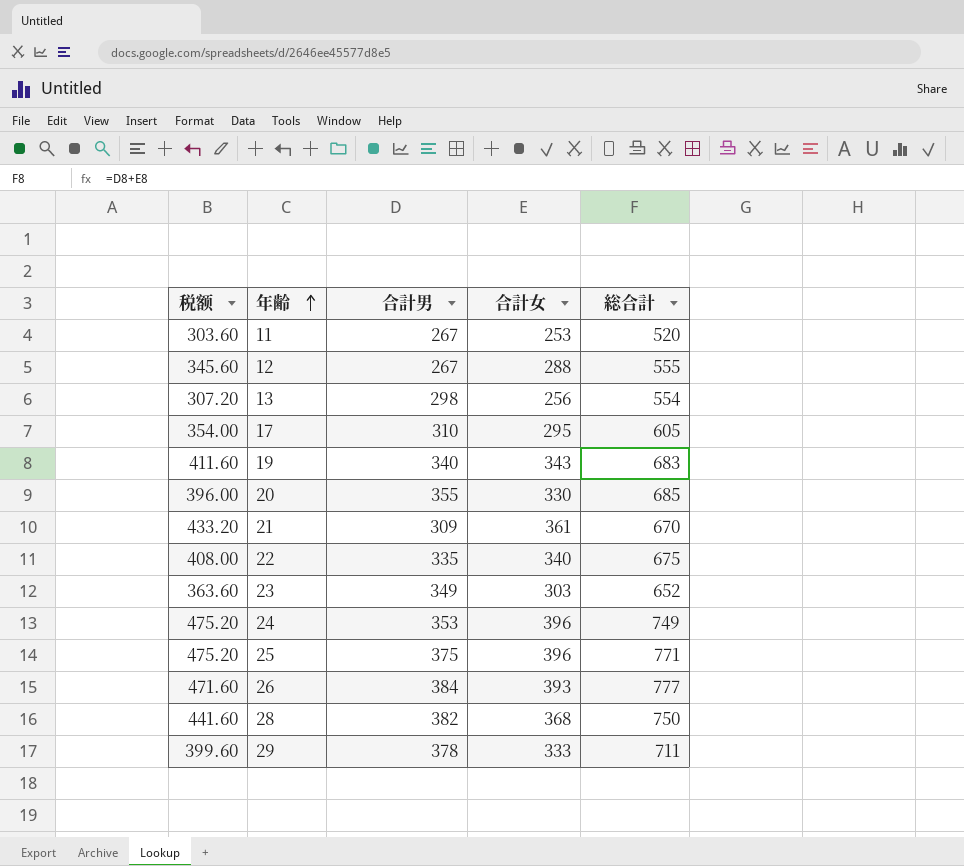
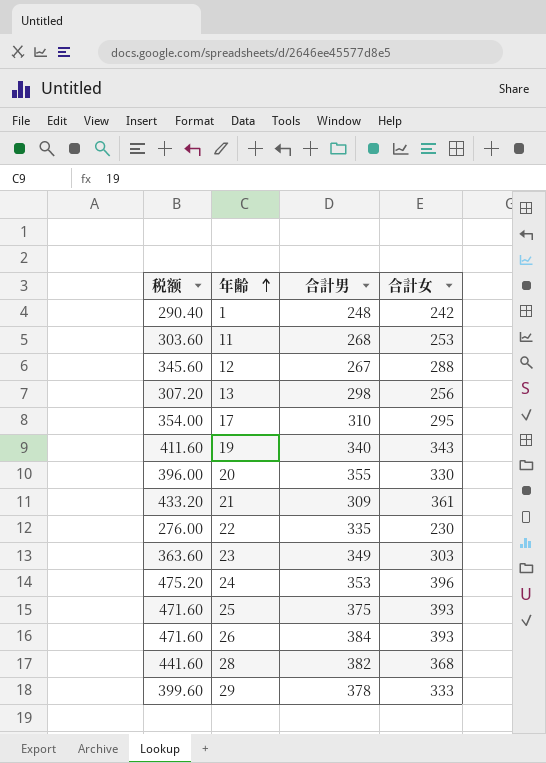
column 総合計 | formula: [合計男] + [合計女] -> none
row 1: none -> 290.40 | 248 | 242
11 | 合計男: 267 -> 268
22 | 税额: 408.00 -> 276.00
22 | 合計女: 340 -> 230
25 | 税额: 475.20 -> 471.60
25 | 合計女: 396 -> 393

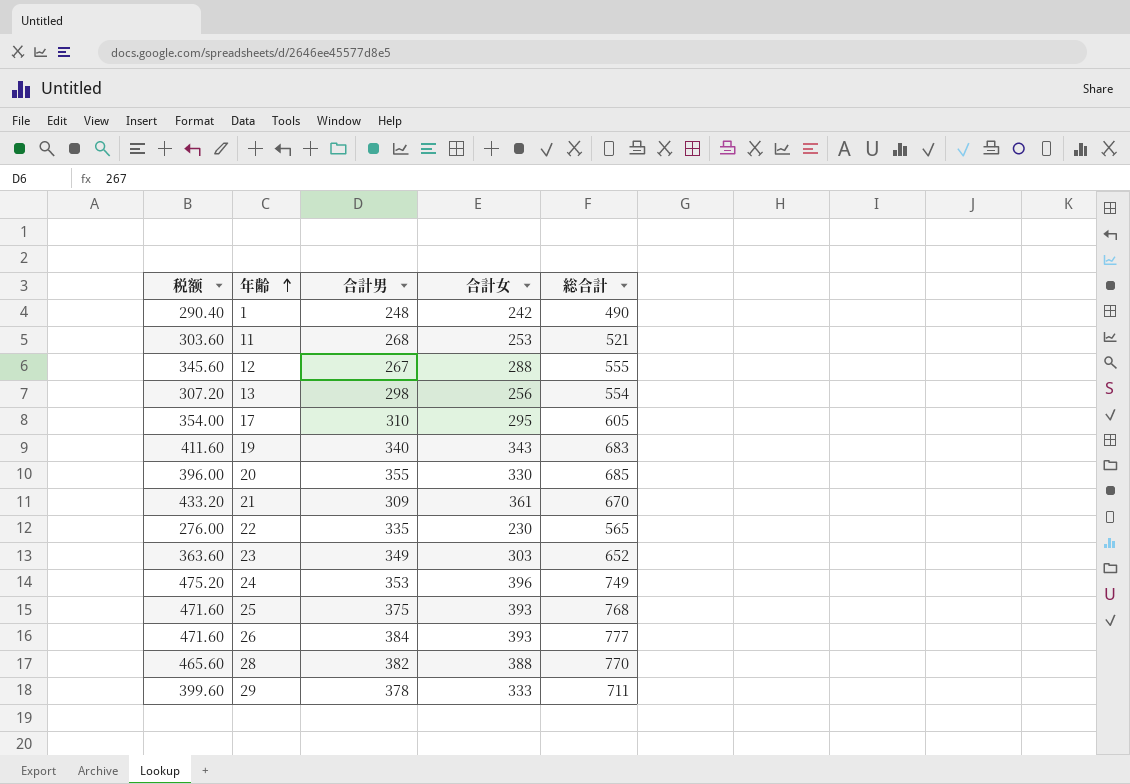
column 総合計 | formula: none -> [合計男] + [合計女]
28 | 税额: 441.60 -> 465.60
28 | 合計女: 368 -> 388

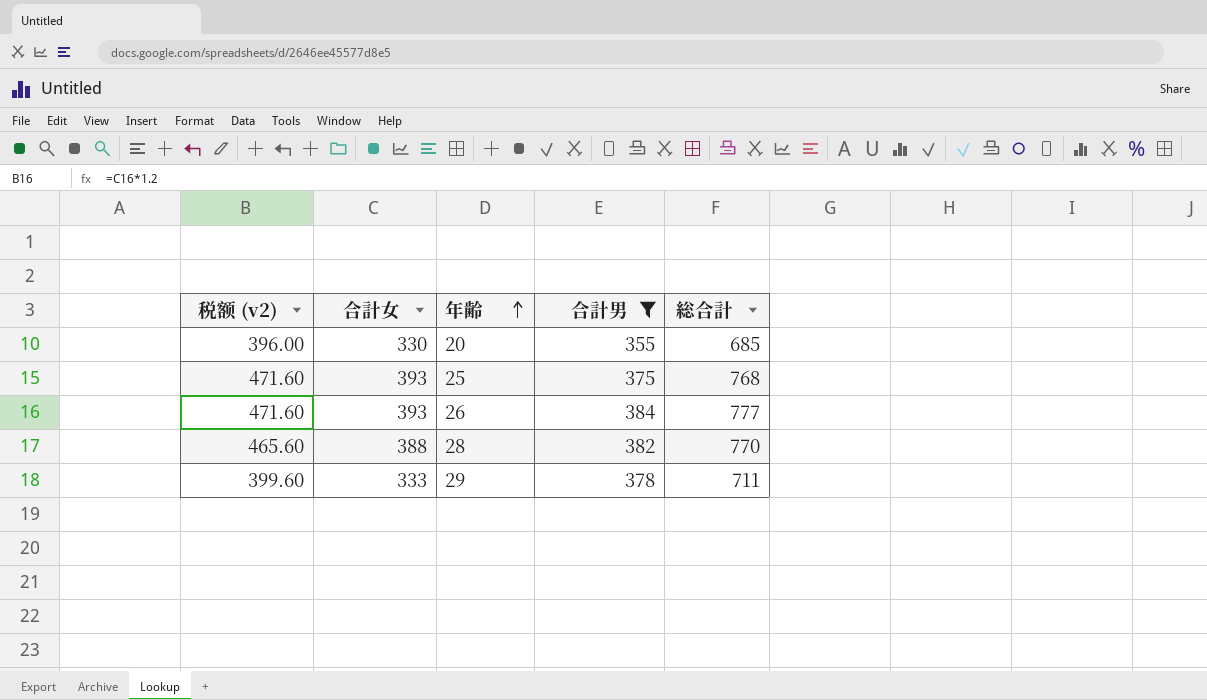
filter: none -> 合計男 >= 355
column name: 税额 -> 税额 (v2)
column 合計女 | position: 4 -> 2

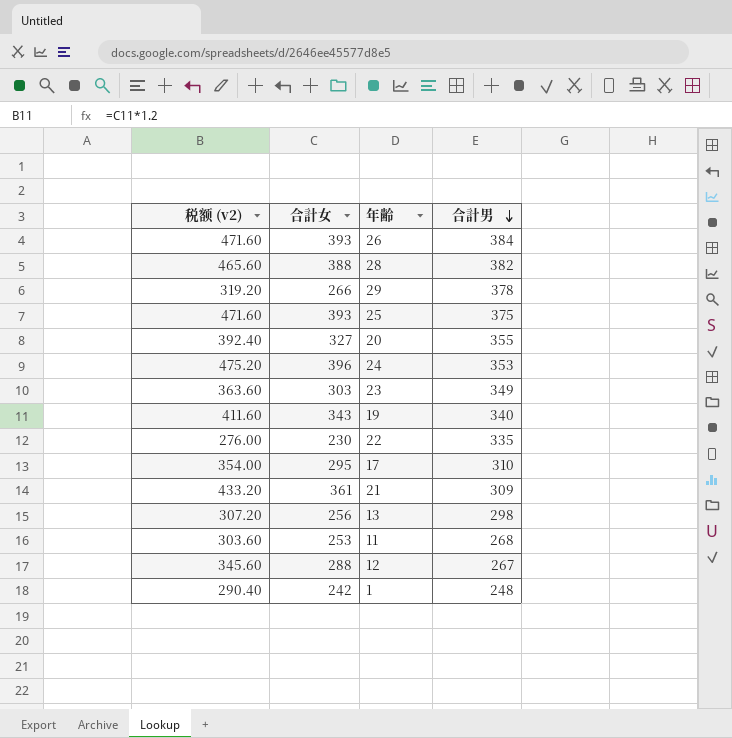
filter: 合計男 >= 355 -> none
row order: 年齢 ascending -> 合計男 descending
column 総合計 | formula: [合計女] + [合計男] -> none
29 | 税额 (v2): 399.60 -> 319.20
29 | 合計女: 333 -> 266
20 | 税额 (v2): 396.00 -> 392.40
20 | 合計女: 330 -> 327

